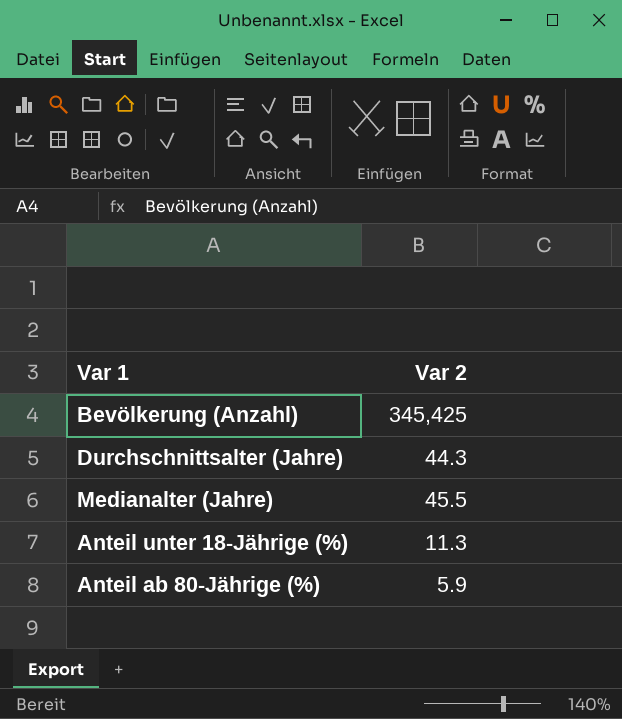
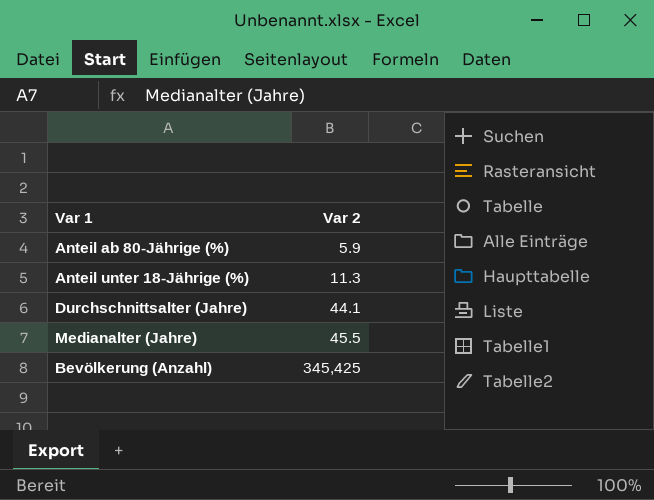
row order: none -> Var 2 ascending
Durchschnittsalter (Jahre) | Var 2: 44.3 -> 44.1

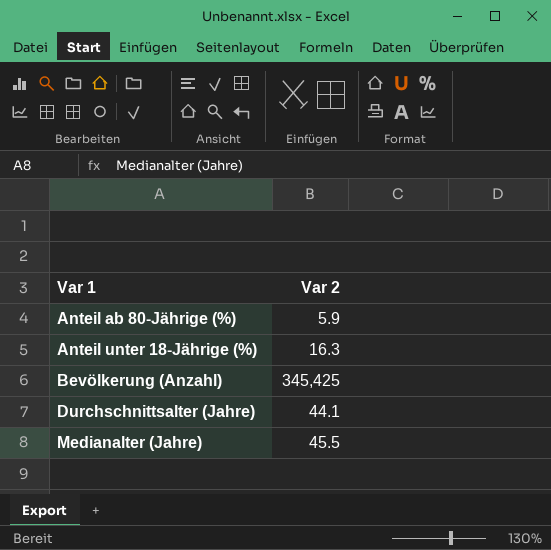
row order: Var 2 ascending -> Var 1 ascending
Anteil unter 18-Jährige (%) | Var 2: 11.3 -> 16.3

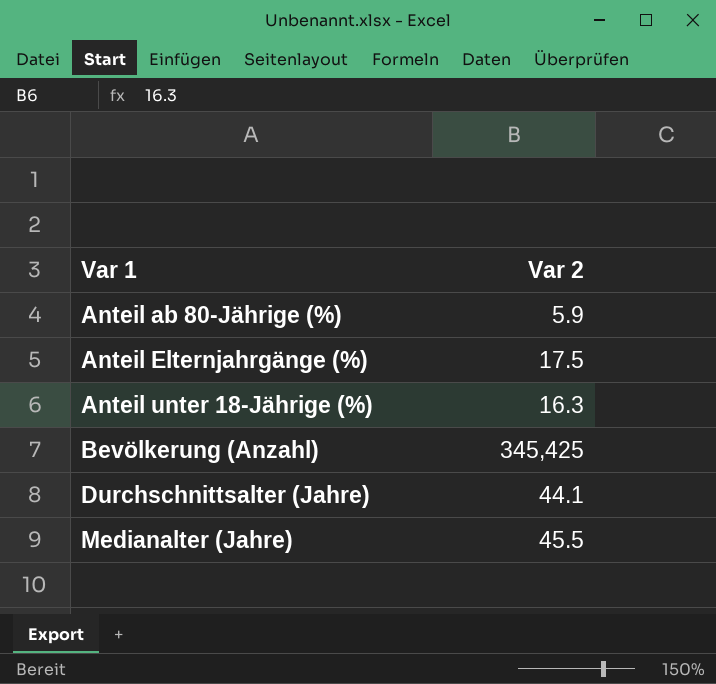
row Anteil Elternjahrgänge (%): none -> 17.5

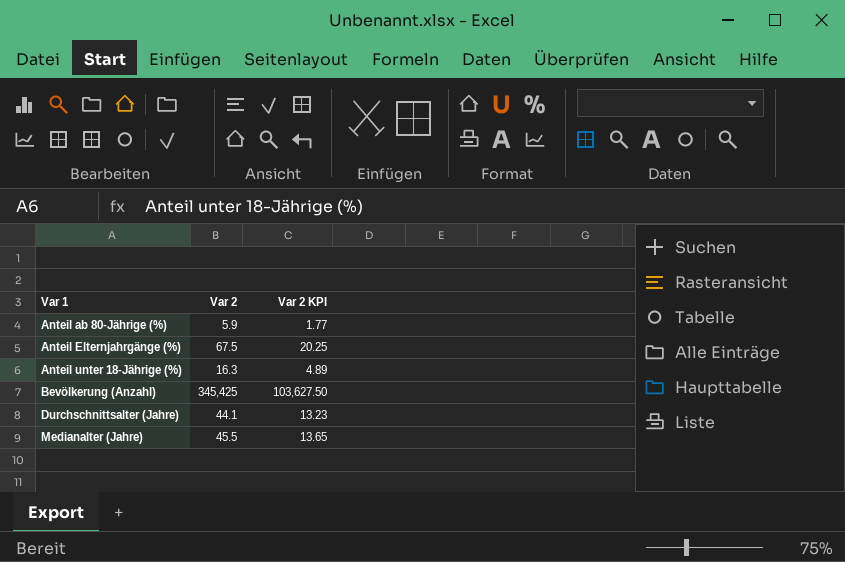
column Var 2 KPI | formula: none -> [Var 2] * 0.3
Anteil Elternjahrgänge (%) | Var 2: 17.5 -> 67.5

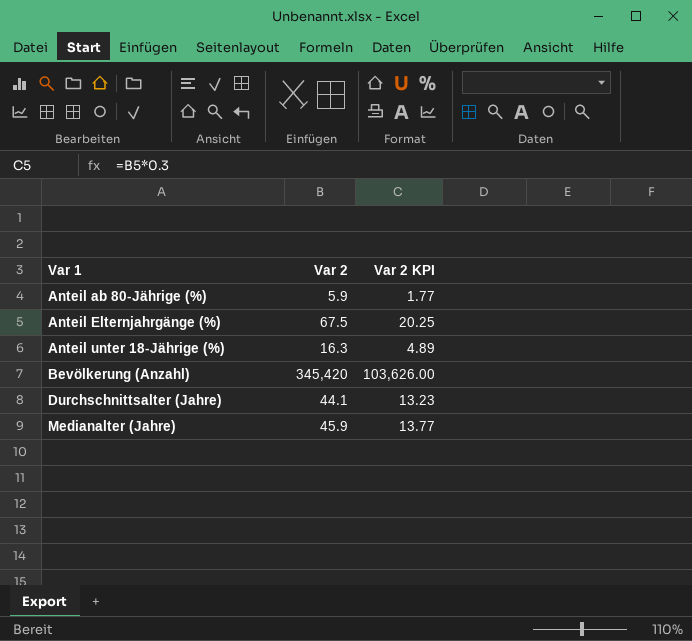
Bevölkerung (Anzahl) | Var 2: 345,425 -> 345,420
Bevölkerung (Anzahl) | Var 2 KPI: 103,627.50 -> 103,626.00
Medianalter (Jahre) | Var 2: 45.5 -> 45.9
Medianalter (Jahre) | Var 2 KPI: 13.65 -> 13.77

